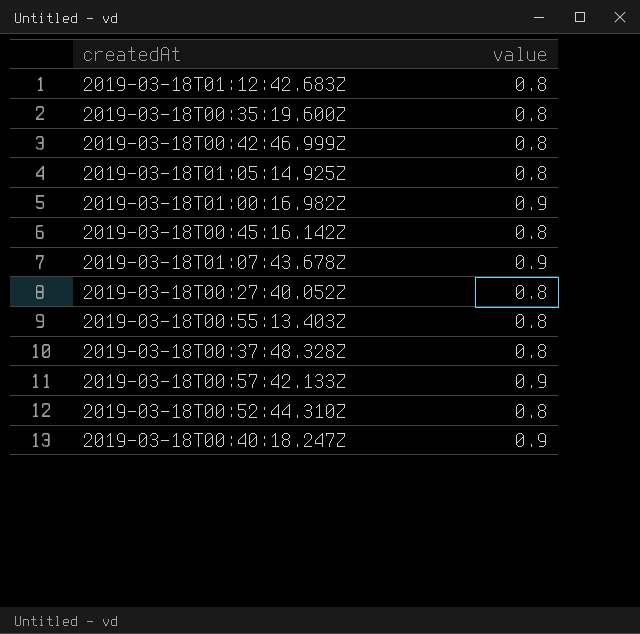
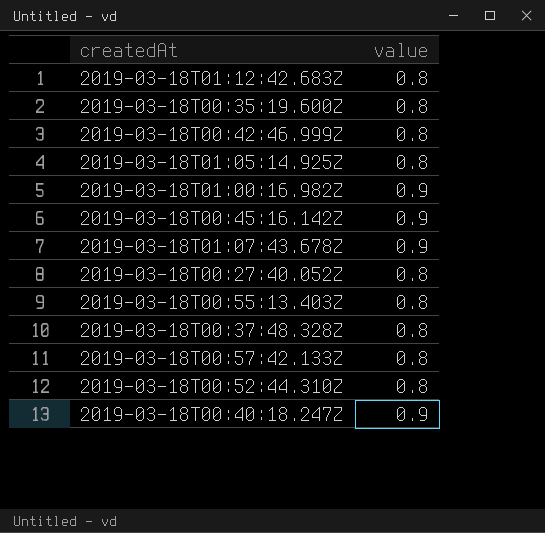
2019-03-18T00:45:16.142Z | value: 0.8 -> 0.9
2019-03-18T00:57:42.133Z | value: 0.9 -> 0.8

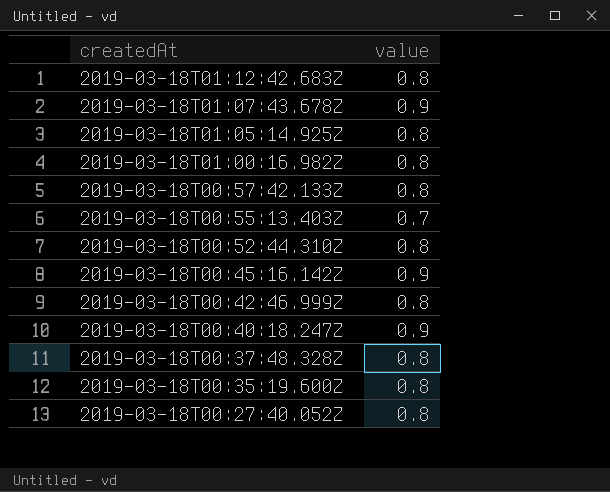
row order: none -> createdAt descending
2019-03-18T01:00:16.982Z | value: 0.9 -> 0.8
2019-03-18T00:55:13.403Z | value: 0.8 -> 0.7

